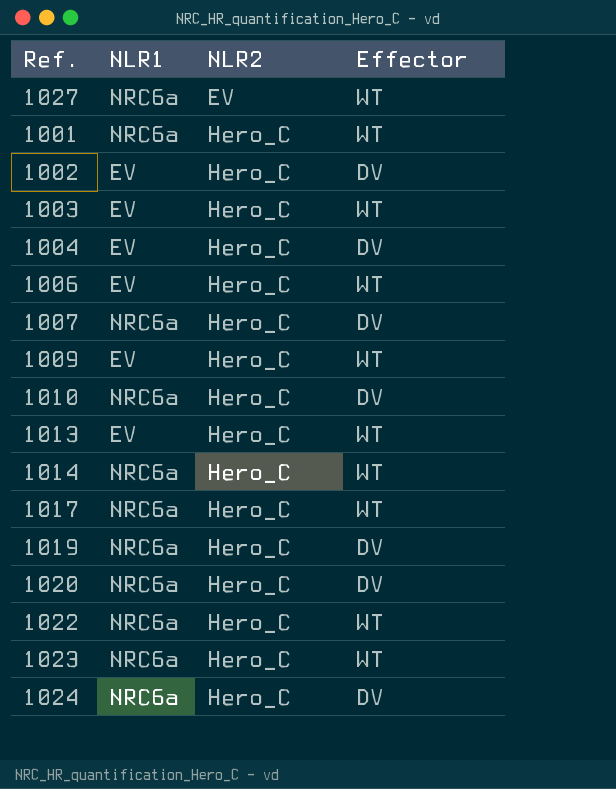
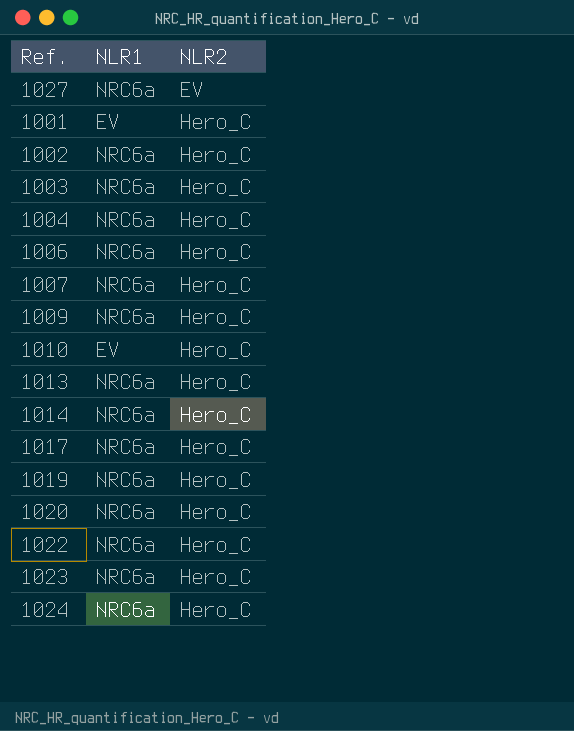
column Effector | position: 4 -> none
1001 | NLR1: NRC6a -> EV
1002 | NLR1: EV -> NRC6a
1003 | NLR1: EV -> NRC6a
1004 | NLR1: EV -> NRC6a
1006 | NLR1: EV -> NRC6a
1009 | NLR1: EV -> NRC6a
1010 | NLR1: NRC6a -> EV
1013 | NLR1: EV -> NRC6a

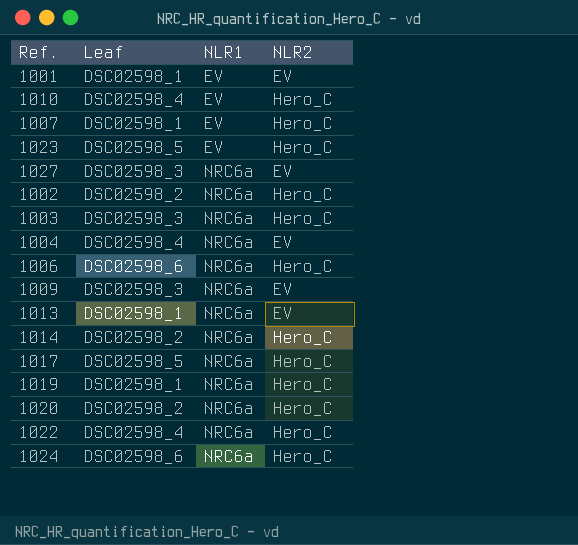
row order: NLR2 ascending -> NLR1 ascending
column Leaf | position: none -> 2
1001 | NLR2: Hero_C -> EV
1007 | NLR1: NRC6a -> EV
1023 | NLR1: NRC6a -> EV
1004 | NLR2: Hero_C -> EV
1009 | NLR2: Hero_C -> EV
1013 | NLR2: Hero_C -> EV

